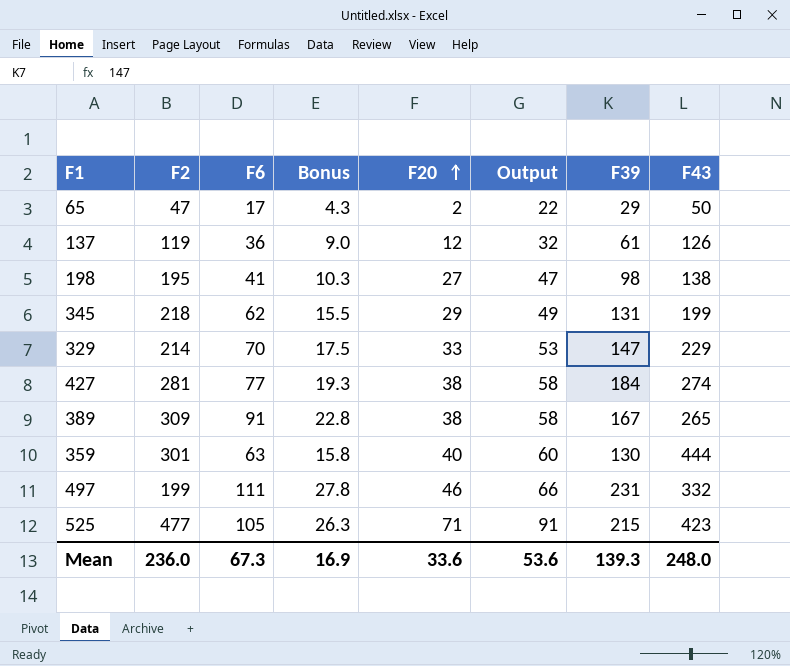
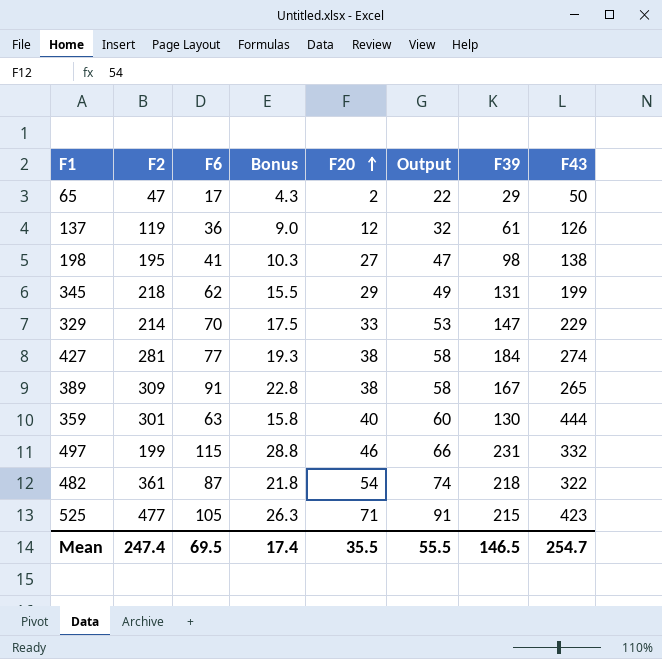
497 | F6: 111 -> 115
497 | Bonus: 27.8 -> 28.8
row 482: none -> 361 | 87 | 21.8 | 54 | 74 | 218 | 322
Mean | F2: 236.0 -> 247.4
Mean | F6: 67.3 -> 69.5
Mean | Bonus: 16.9 -> 17.4
Mean | F20: 33.6 -> 35.5
Mean | Output: 53.6 -> 55.5
Mean | F39: 139.3 -> 146.5
Mean | F43: 248.0 -> 254.7

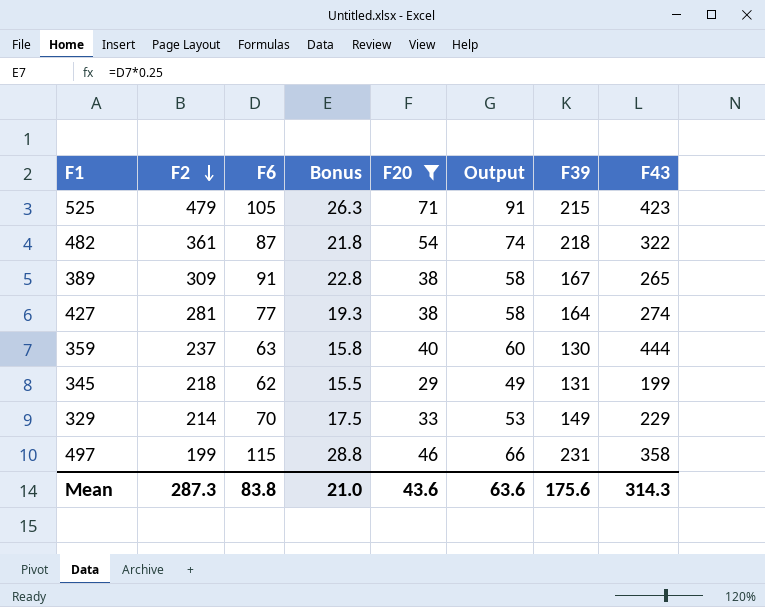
filter: none -> F20 >= 29
row order: F20 ascending -> F2 descending
525 | F2: 477 -> 479
427 | F39: 184 -> 164
359 | F2: 301 -> 237
329 | F39: 147 -> 149
497 | F43: 332 -> 358
Mean | F2: 247.4 -> 287.3
Mean | F6: 69.5 -> 83.8
Mean | Bonus: 17.4 -> 21.0
Mean | F20: 35.5 -> 43.6
Mean | Output: 55.5 -> 63.6
Mean | F39: 146.5 -> 175.6
Mean | F43: 254.7 -> 314.3

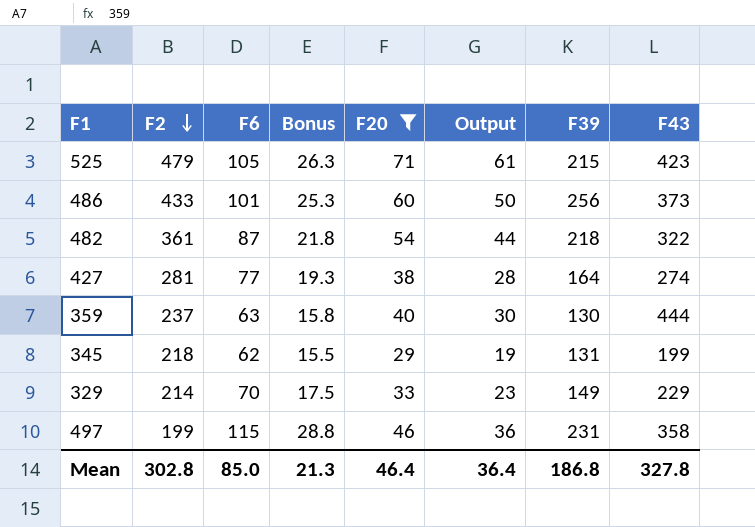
column Output | formula: [F20] + 20 -> [F20] - 10
row 389: 309 | 91 | 22.8 | 38 | 58 | 167 | 265 -> none
row 486: none -> 433 | 101 | 25.3 | 60 | 50 | 256 | 373
Mean | F2: 287.3 -> 302.8
Mean | F6: 83.8 -> 85.0
Mean | Bonus: 21.0 -> 21.3
Mean | F20: 43.6 -> 46.4
Mean | Output: 63.6 -> 36.4
Mean | F39: 175.6 -> 186.8
Mean | F43: 314.3 -> 327.8

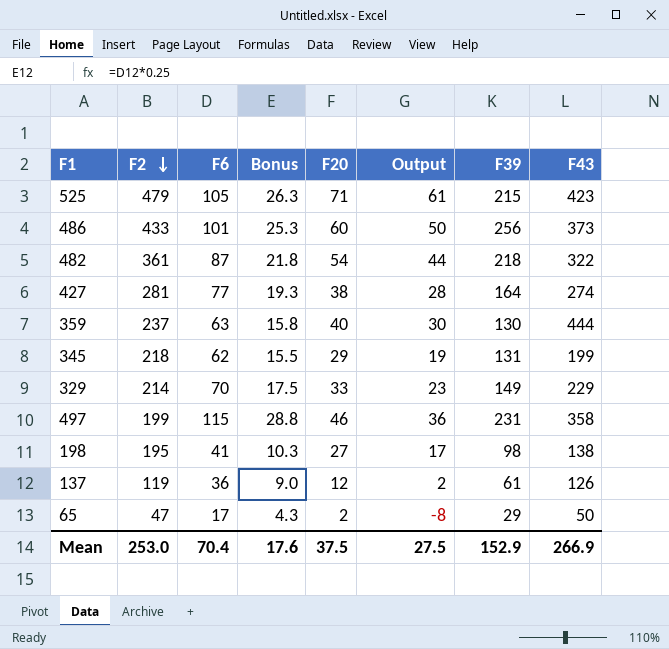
filter: F20 >= 29 -> none
Mean | F2: 302.8 -> 253.0
Mean | F6: 85.0 -> 70.4
Mean | Bonus: 21.3 -> 17.6
Mean | F20: 46.4 -> 37.5
Mean | Output: 36.4 -> 27.5
Mean | F39: 186.8 -> 152.9
Mean | F43: 327.8 -> 266.9

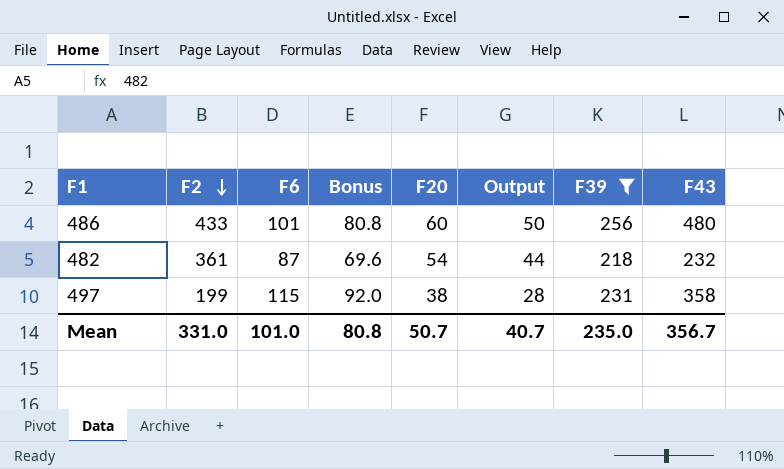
filter: none -> F39 >= 218
column Bonus | formula: [F6] * 0.25 -> [F6] * 0.8
486 | F43: 373 -> 480
482 | F43: 322 -> 232
497 | F20: 46 -> 38
497 | Output: 36 -> 28
Mean | F2: 253.0 -> 331.0
Mean | F6: 70.4 -> 101.0
Mean | Bonus: 17.6 -> 80.8
Mean | F20: 37.5 -> 50.7
Mean | Output: 27.5 -> 40.7
Mean | F39: 152.9 -> 235.0
Mean | F43: 266.9 -> 356.7

